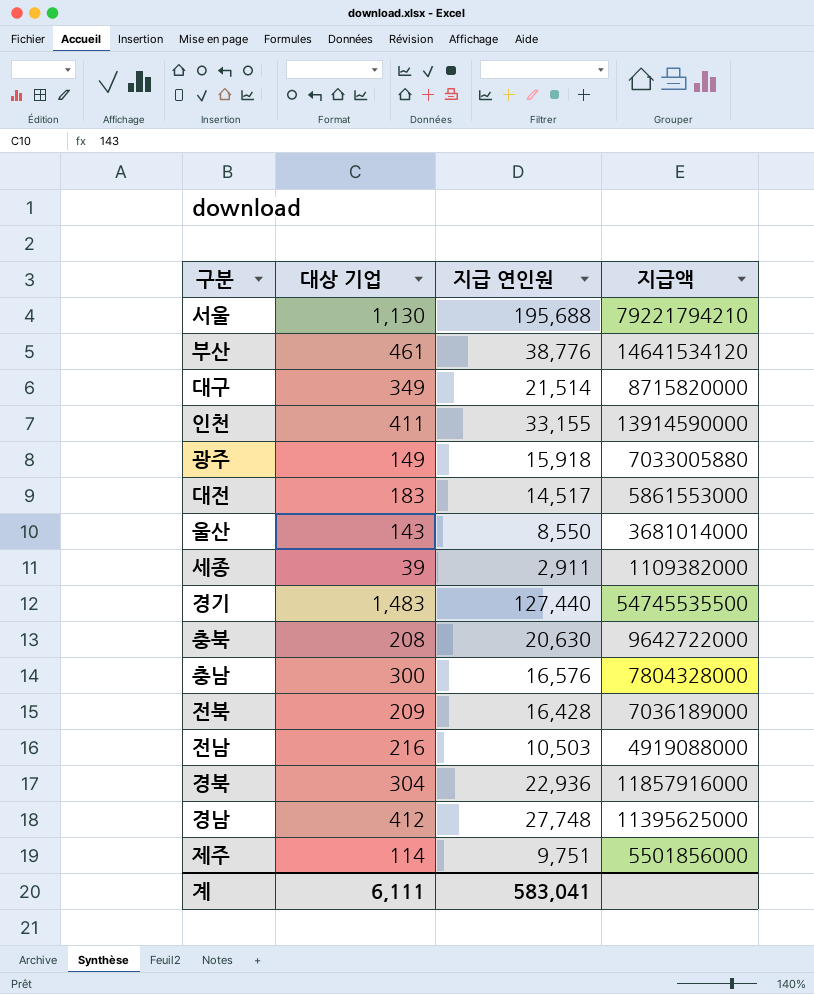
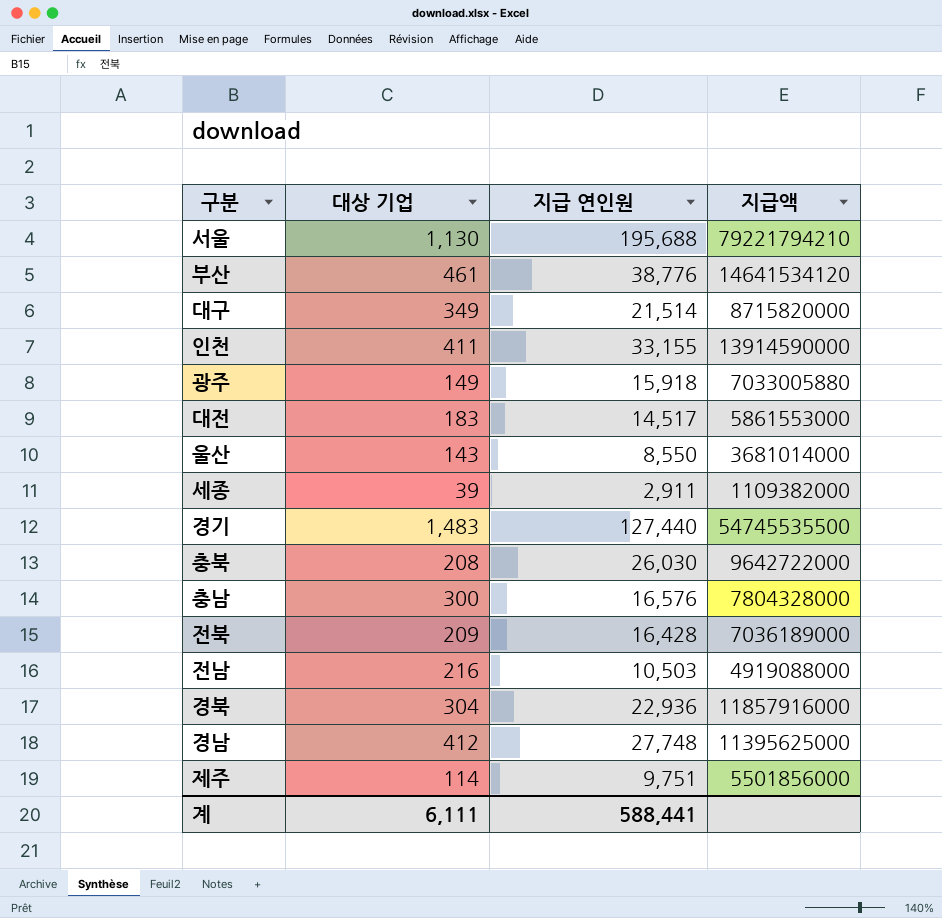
충북 | 지급 연인원: 20,630 -> 26,030
계 | 지급 연인원: 583,041 -> 588,441

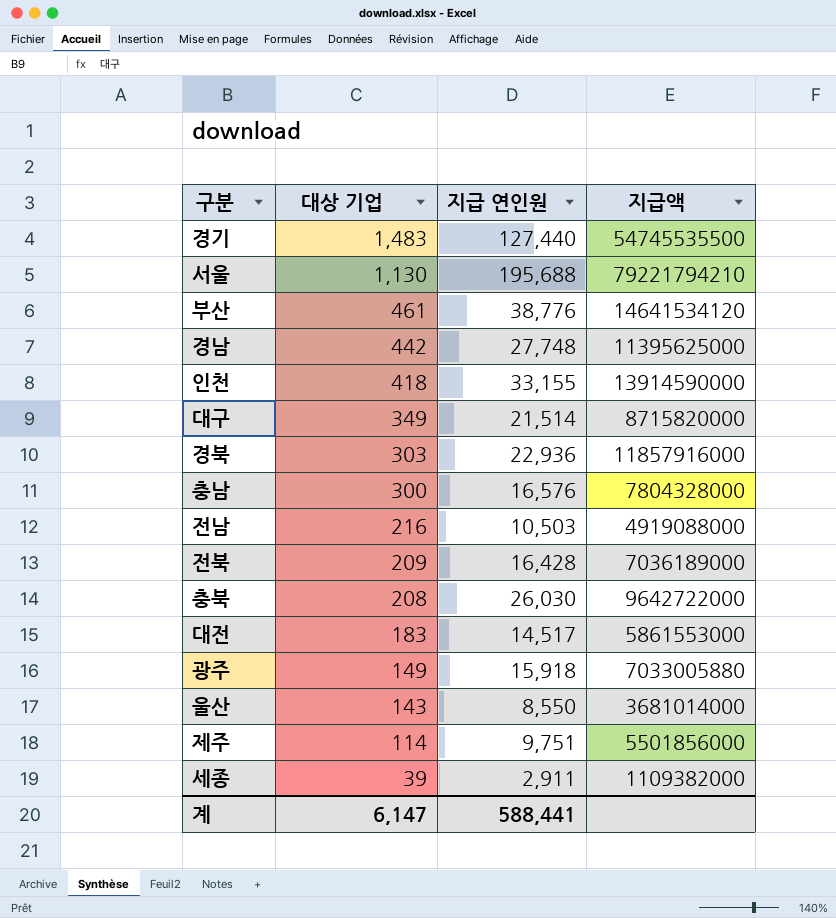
row order: none -> 대상 기업 descending
경남 | 대상 기업: 412 -> 442
인천 | 대상 기업: 411 -> 418
경북 | 대상 기업: 304 -> 303
계 | 대상 기업: 6,111 -> 6,147

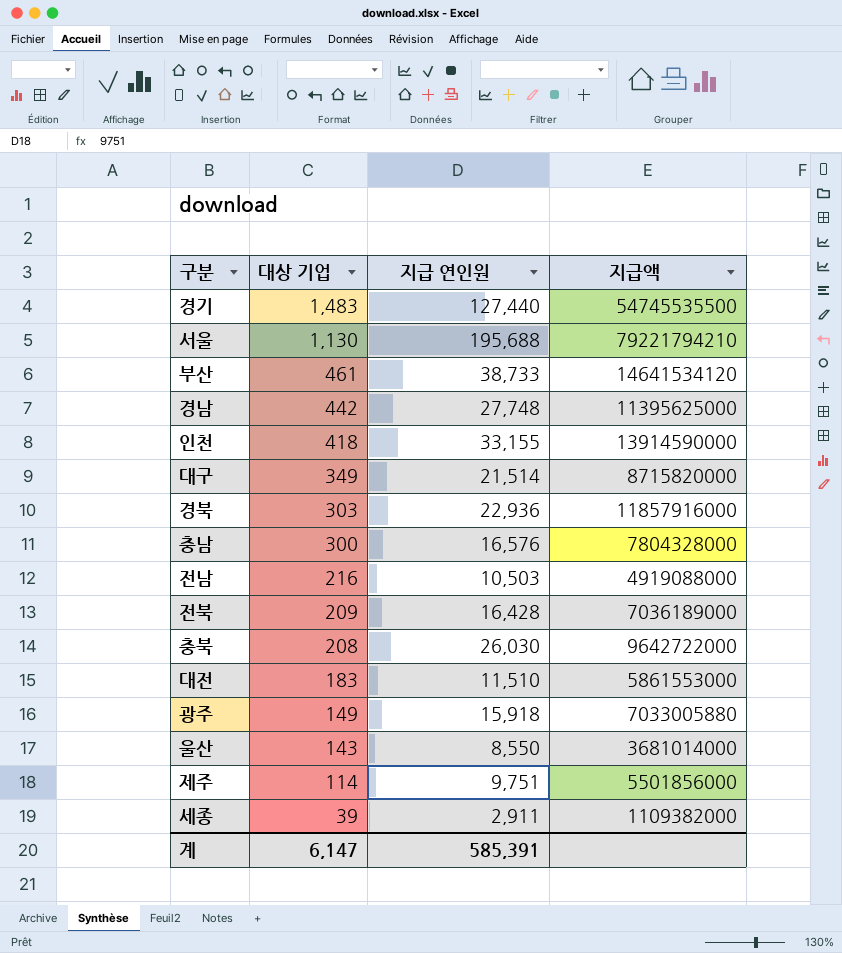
부산 | 지급 연인원: 38,776 -> 38,733
대전 | 지급 연인원: 14,517 -> 11,510
계 | 지급 연인원: 588,441 -> 585,391

